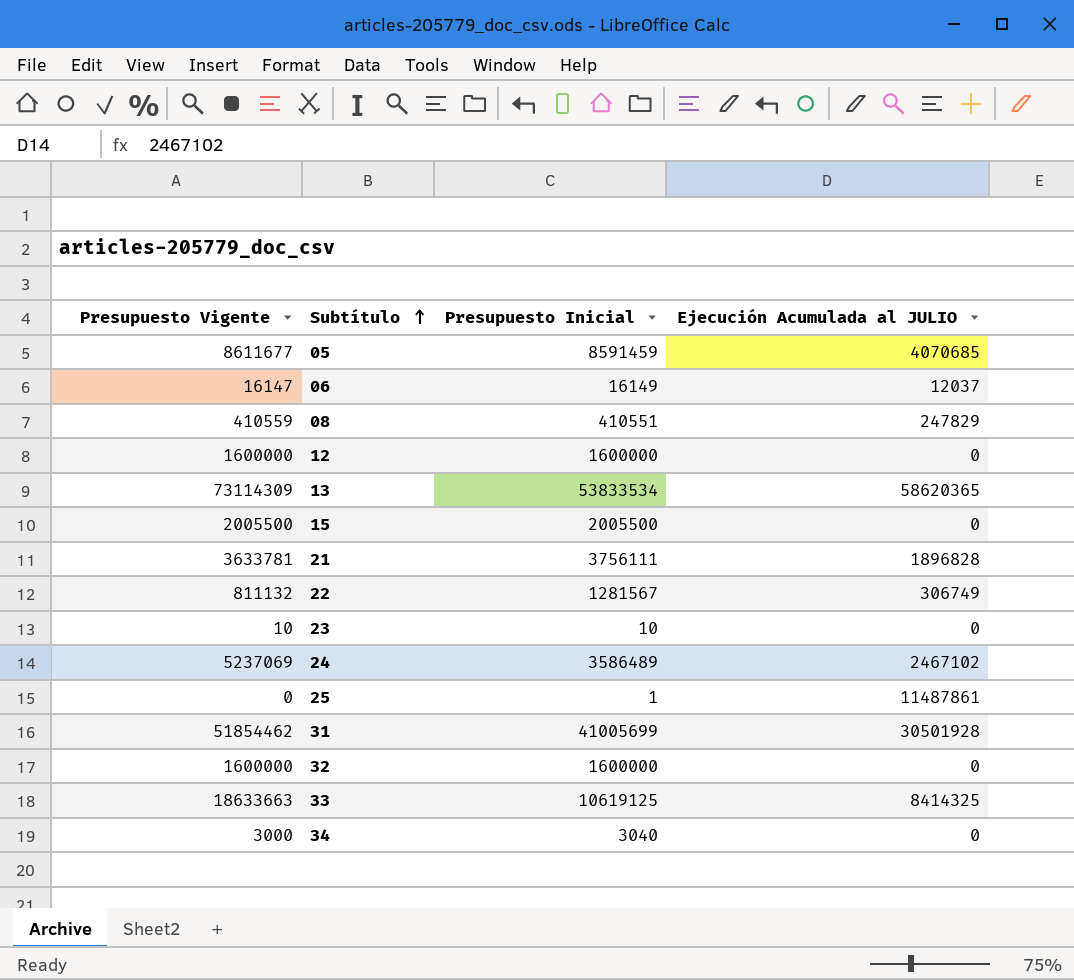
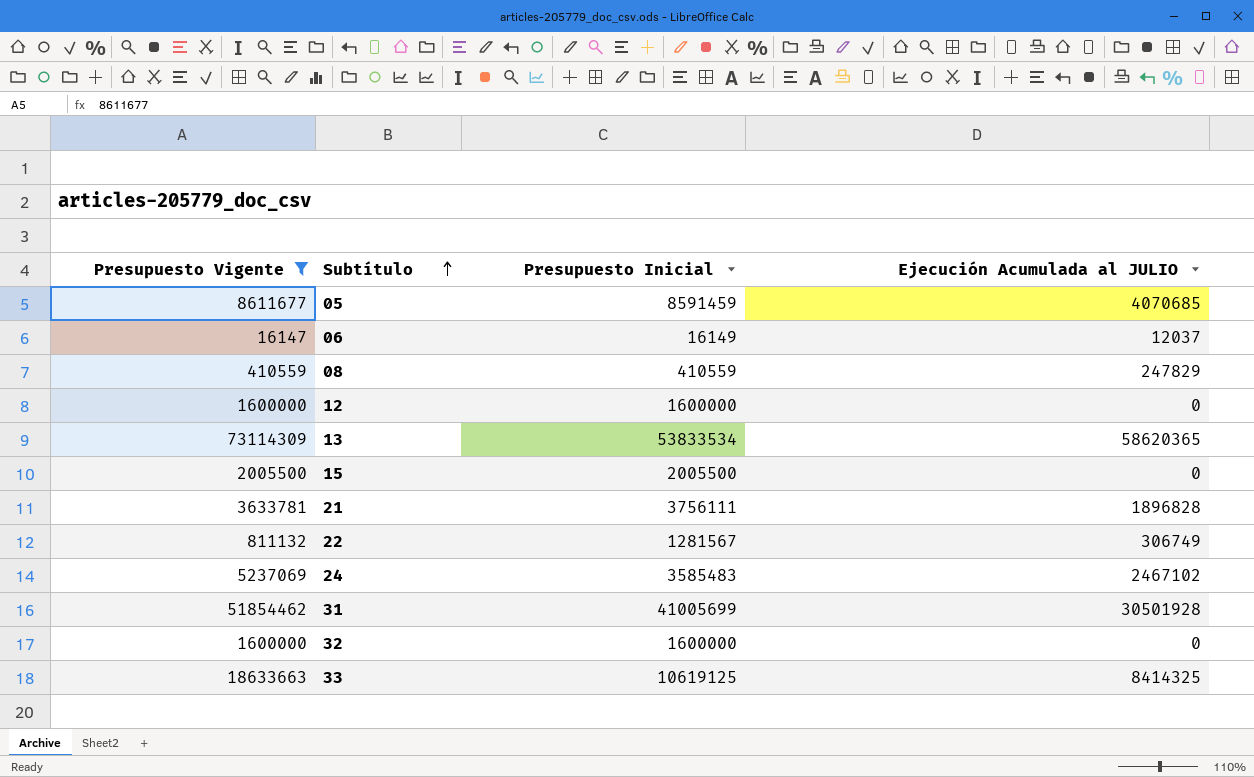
filter: none -> Presupuesto Vigente >= 16147
08 | Presupuesto Inicial: 410551 -> 410559
24 | Presupuesto Inicial: 3586489 -> 3585483

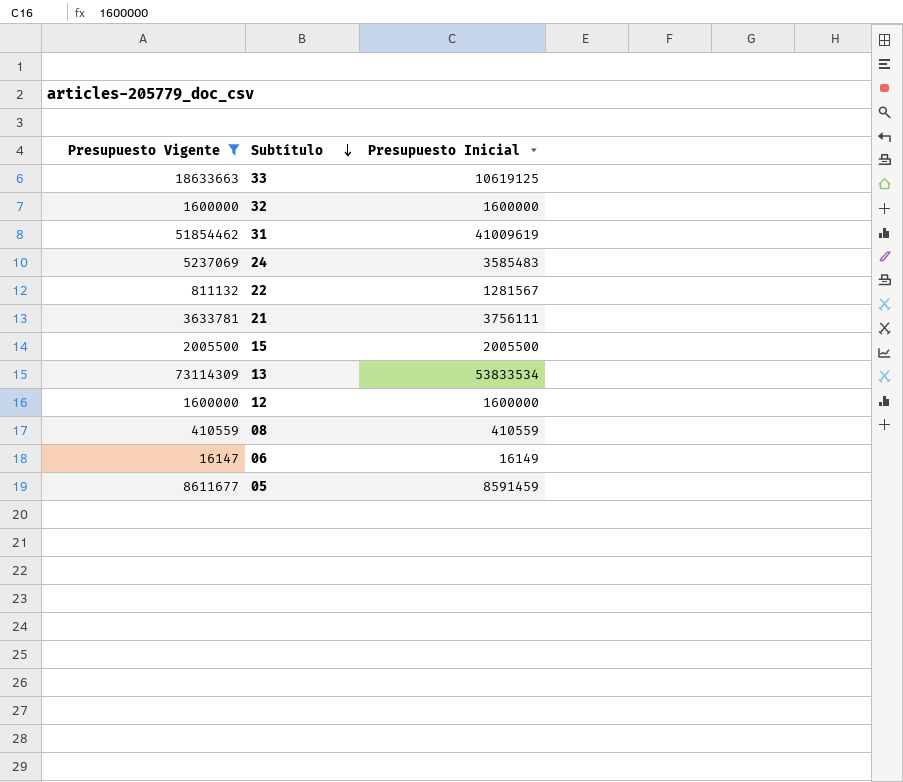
row order: Subtítulo ascending -> Subtítulo descending
column Ejecución Acumulada al JULIO | position: 4 -> none
31 | Presupuesto Inicial: 41005699 -> 41009619

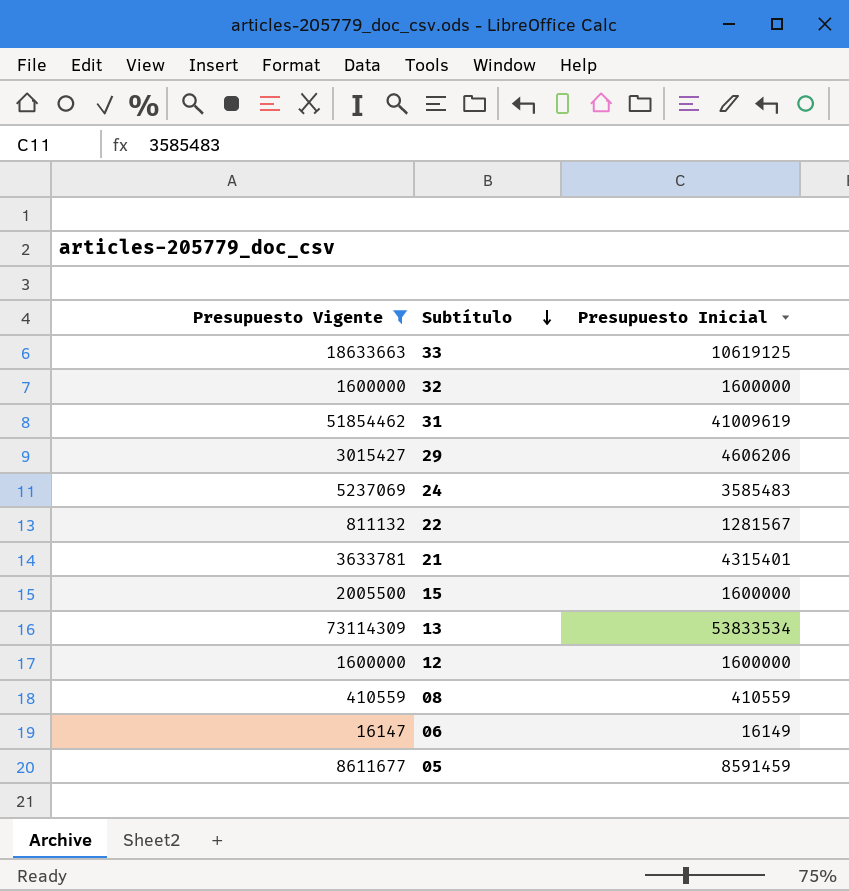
row 29: none -> 3015427 | 4606206
21 | Presupuesto Inicial: 3756111 -> 4315401
15 | Presupuesto Inicial: 2005500 -> 1600000

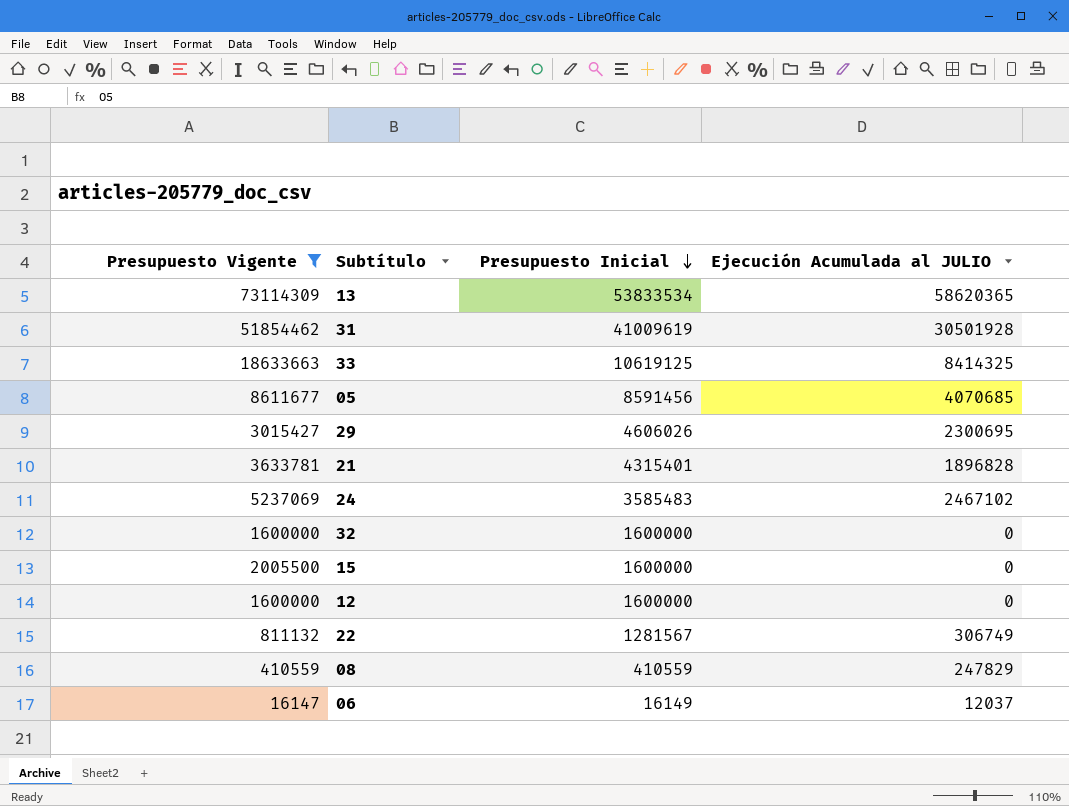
row order: Subtítulo descending -> Presupuesto Inicial descending
column Ejecución Acumulada al JULIO | position: none -> 4
05 | Presupuesto Inicial: 8591459 -> 8591456
29 | Presupuesto Inicial: 4606206 -> 4606026

